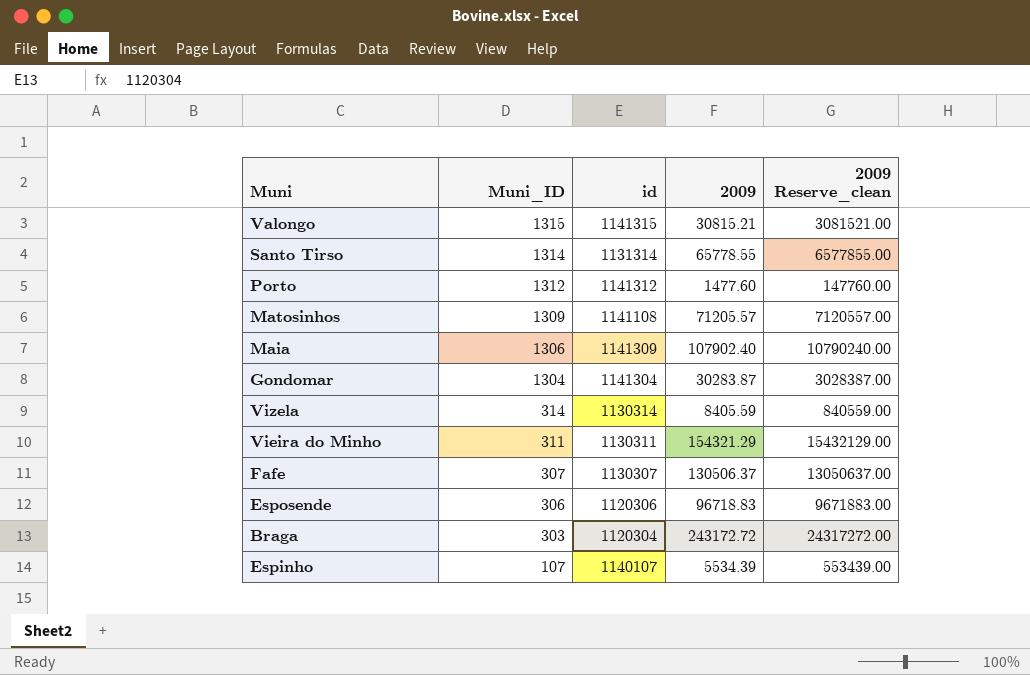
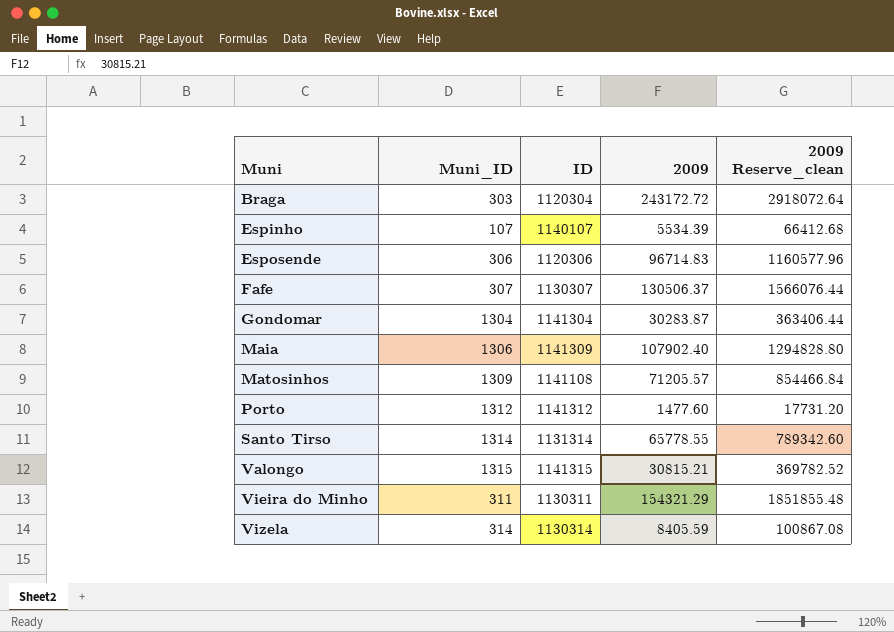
row order: Muni_ID descending -> Muni ascending
column name: id -> ID
column 2009 Reserve_clean | formula: [2009] * 100 -> [2009] * 12
Esposende | 2009: 96718.83 -> 96714.83

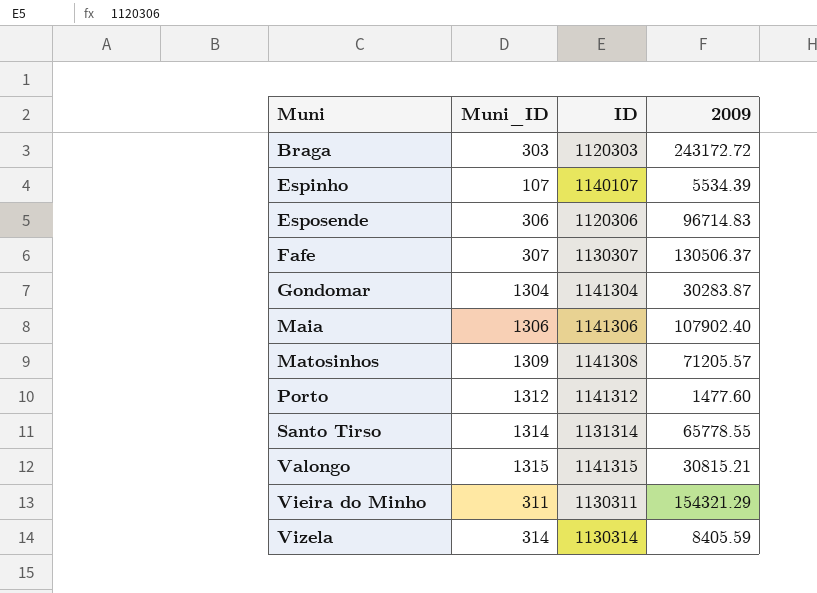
column 2009 Reserve_clean | formula: [2009] * 12 -> none
Braga | ID: 1120304 -> 1120303
Maia | ID: 1141309 -> 1141306
Matosinhos | ID: 1141108 -> 1141308

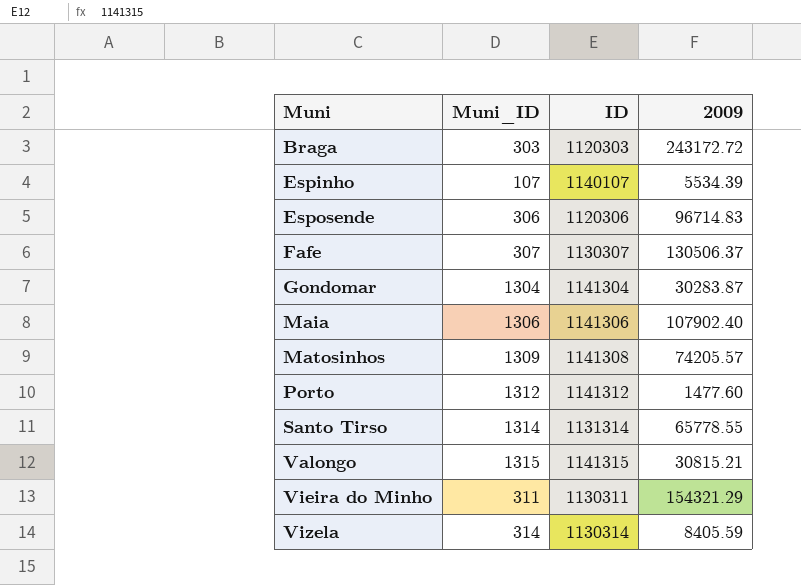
Matosinhos | 2009: 71205.57 -> 74205.57

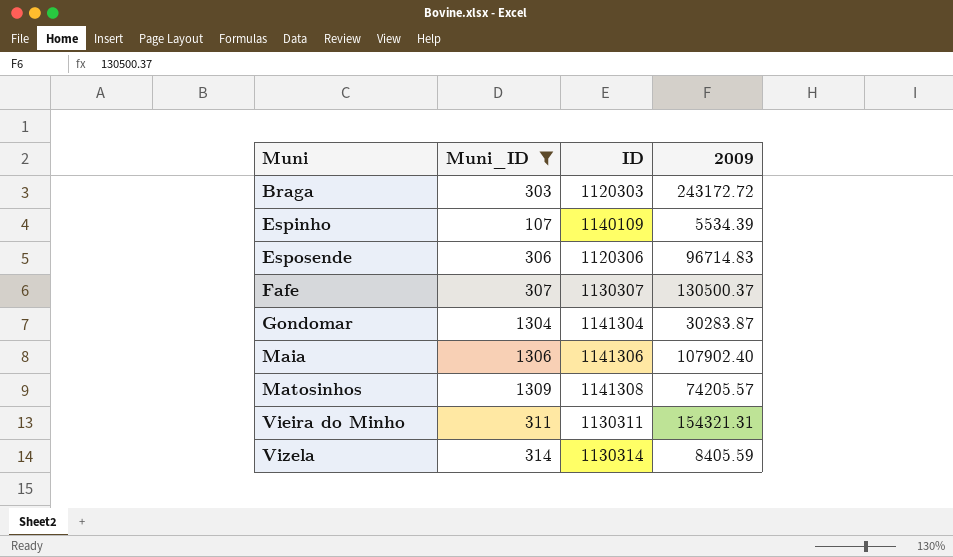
filter: none -> Muni_ID <= 1309
Espinho | ID: 1140107 -> 1140109
Fafe | 2009: 130506.37 -> 130500.37
Vieira do Minho | 2009: 154321.29 -> 154321.31

